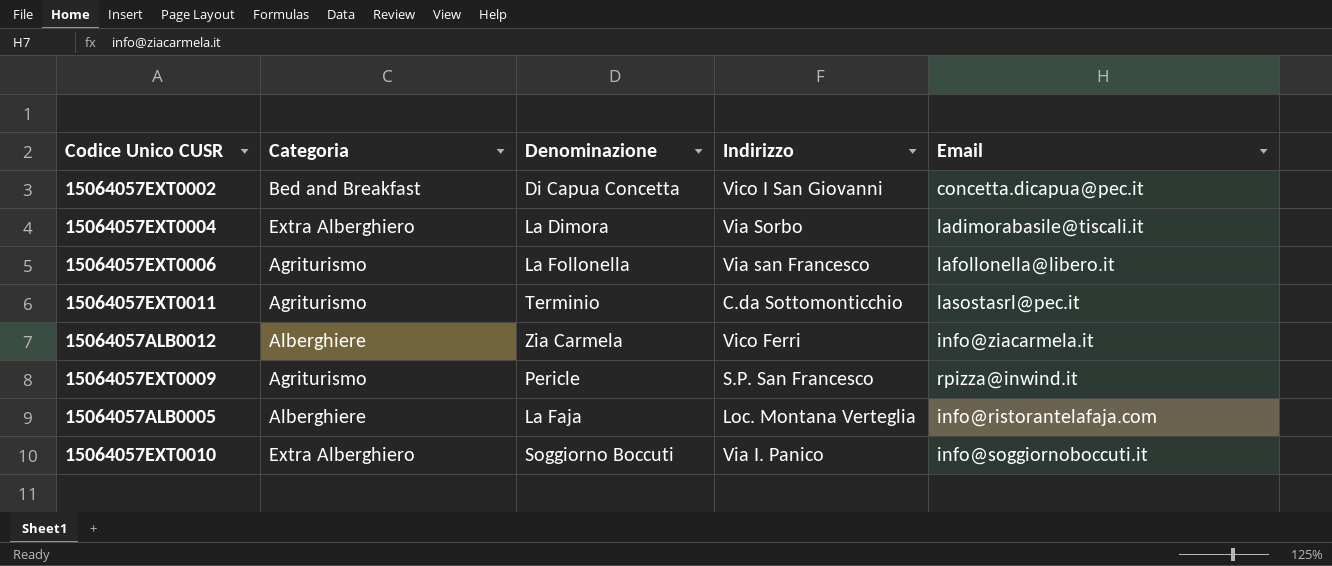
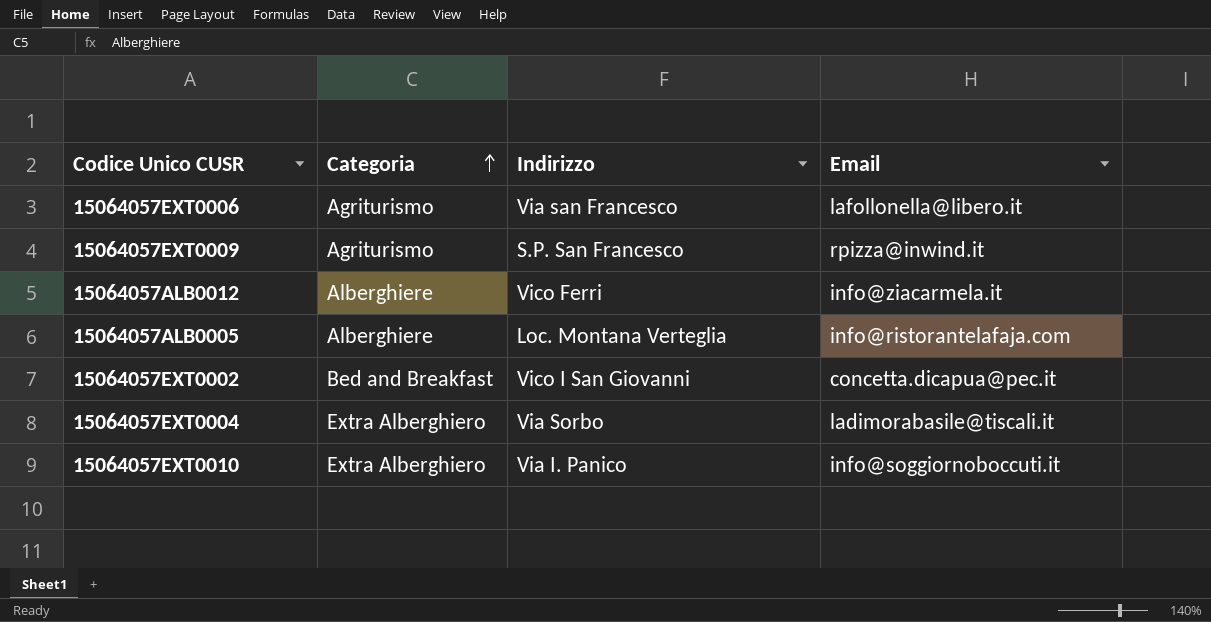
row order: none -> Categoria ascending
column Denominazione | position: 3 -> none
row 15064057EXT0011: Agriturismo | Terminio | C.da Sottomonticchio | lasostasrl@pec.it -> none

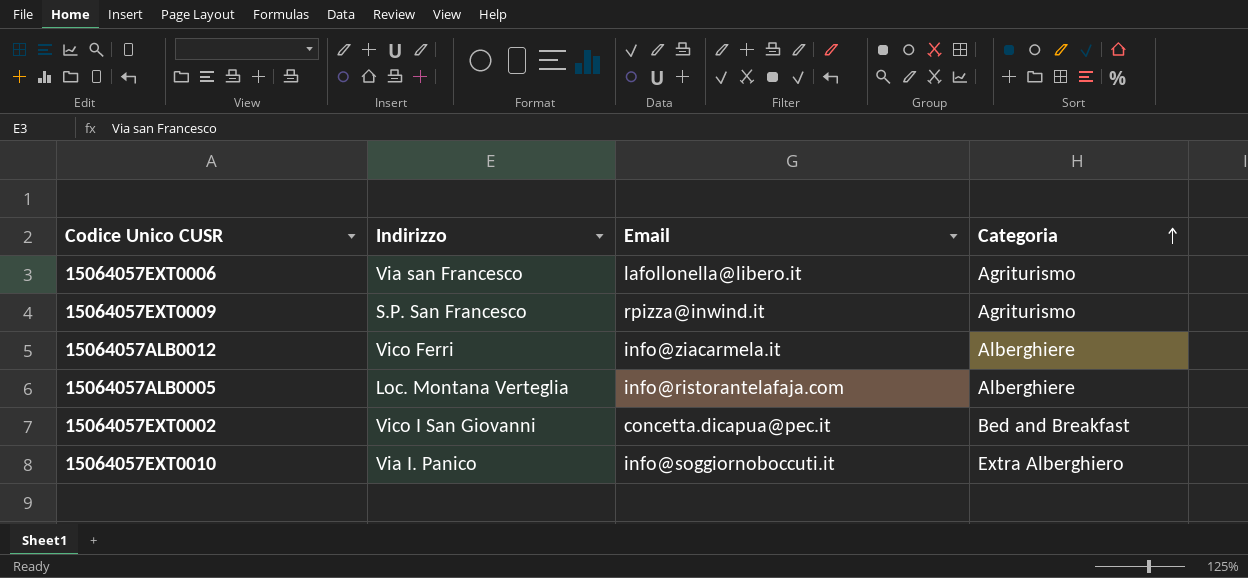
column Categoria | position: 2 -> 4
row 15064057EXT0004: Extra Alberghiero | Via Sorbo | ladimorabasile@tiscali.it -> none

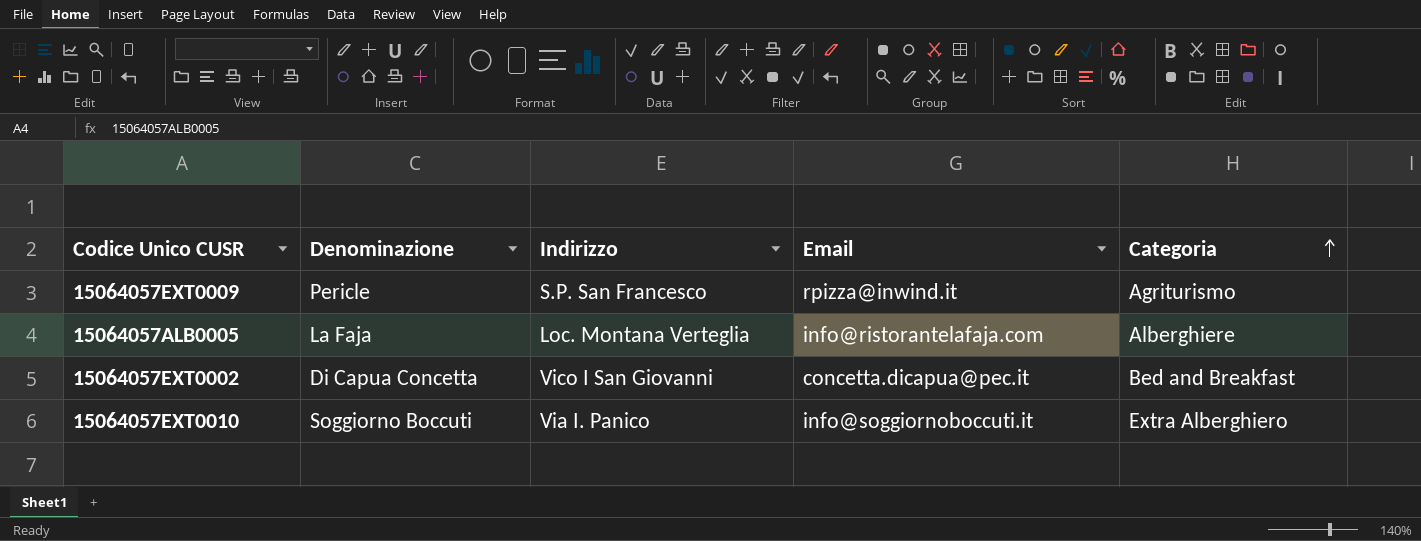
column Denominazione | position: none -> 2
row 15064057EXT0006: Via san Francesco | lafollonella@libero.it | Agriturismo -> none
row 15064057ALB0012: Vico Ferri | info@ziacarmela.it | Alberghiere -> none

